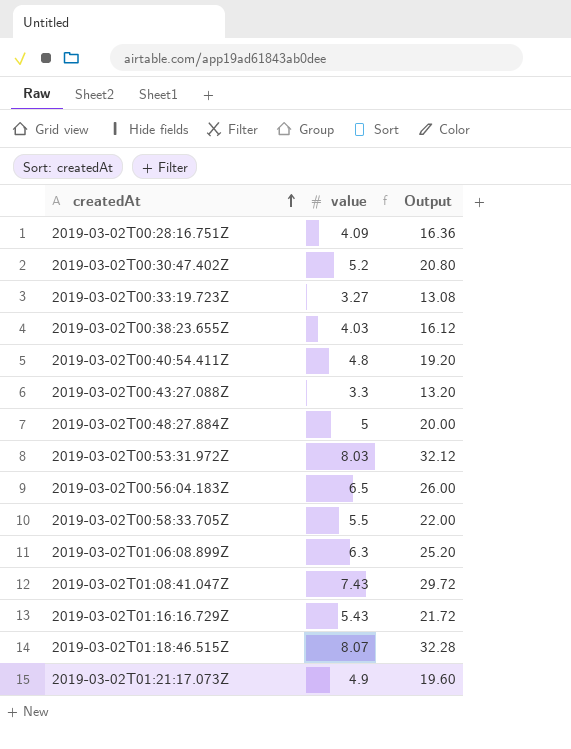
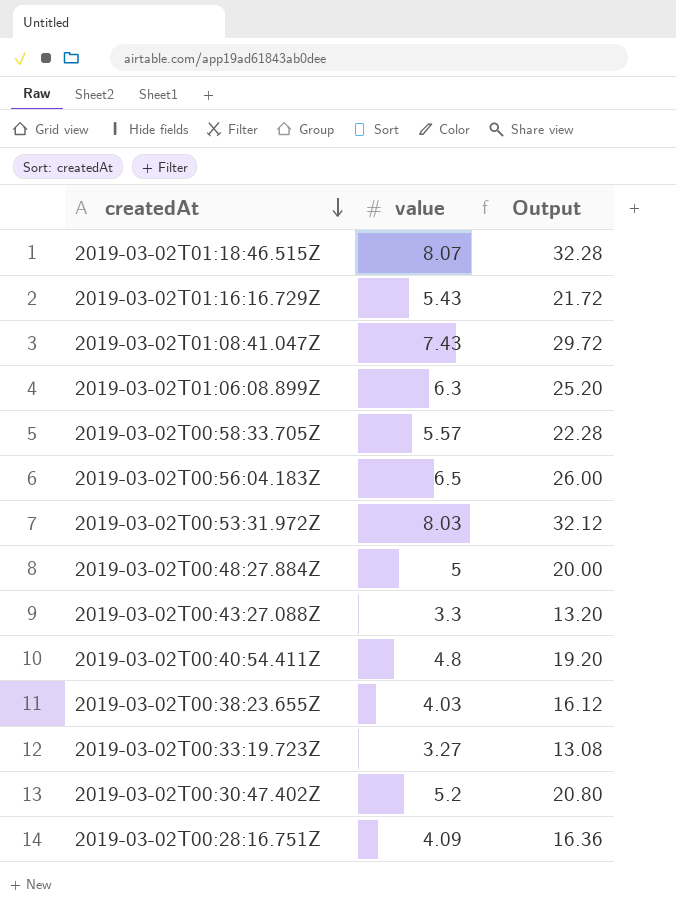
row order: createdAt ascending -> createdAt descending
row 2019-03-02T01:21:17.073Z: 4.9 | 19.60 -> none
2019-03-02T00:58:33.705Z | value: 5.5 -> 5.57
2019-03-02T00:58:33.705Z | Output: 22.00 -> 22.28

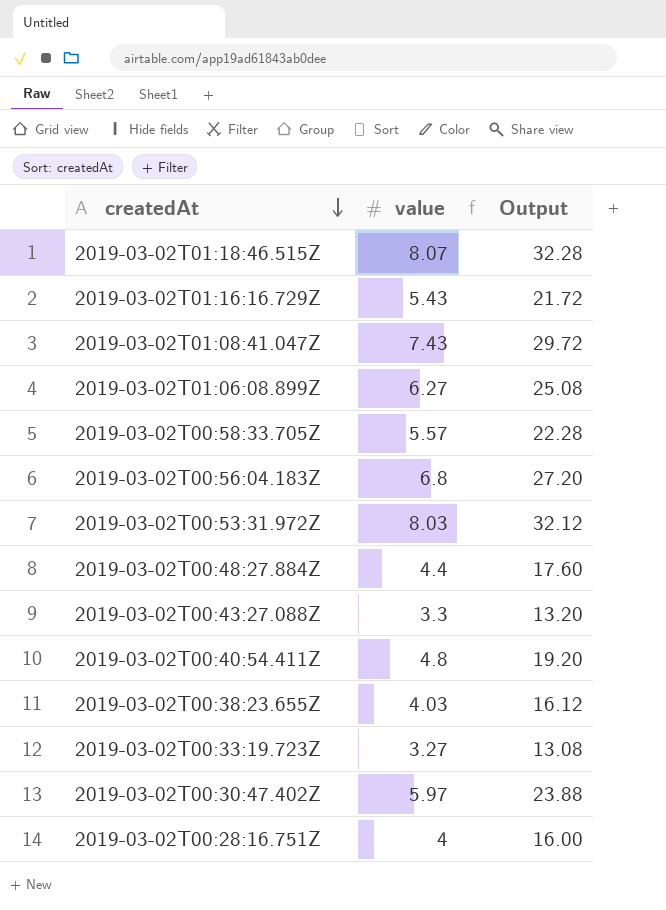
2019-03-02T01:06:08.899Z | value: 6.3 -> 6.27
2019-03-02T01:06:08.899Z | Output: 25.20 -> 25.08
2019-03-02T00:56:04.183Z | value: 6.5 -> 6.8
2019-03-02T00:56:04.183Z | Output: 26.00 -> 27.20
2019-03-02T00:48:27.884Z | value: 5 -> 4.4
2019-03-02T00:48:27.884Z | Output: 20.00 -> 17.60
2019-03-02T00:30:47.402Z | value: 5.2 -> 5.97
2019-03-02T00:30:47.402Z | Output: 20.80 -> 23.88
2019-03-02T00:28:16.751Z | value: 4.09 -> 4
2019-03-02T00:28:16.751Z | Output: 16.36 -> 16.00

